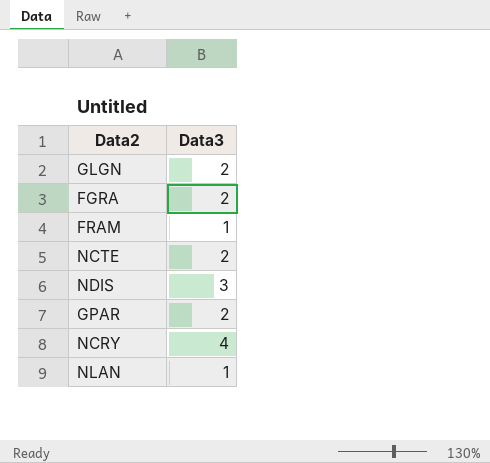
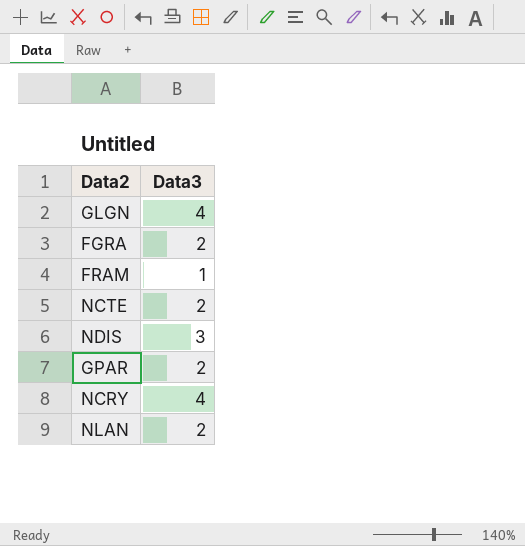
GLGN | Data3: 2 -> 4
NLAN | Data3: 1 -> 2

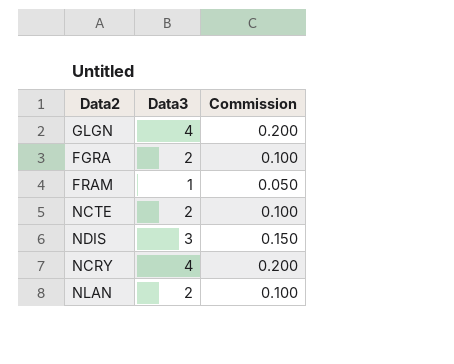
column Commission | formula: none -> [Data3] * 0.05
row GPAR: 2 -> none

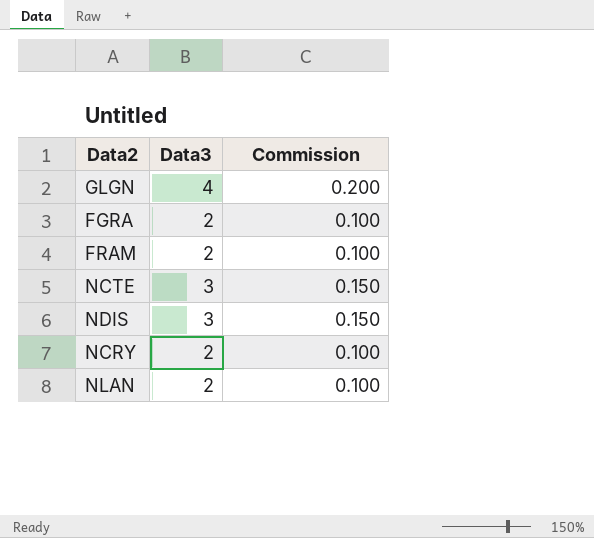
FRAM | Data3: 1 -> 2
FRAM | Commission: 0.050 -> 0.100
NCTE | Data3: 2 -> 3
NCTE | Commission: 0.100 -> 0.150
NCRY | Data3: 4 -> 2
NCRY | Commission: 0.200 -> 0.100

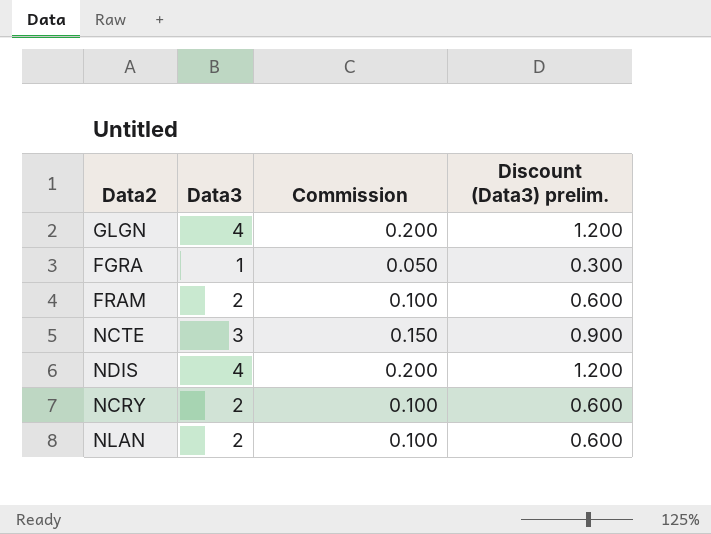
column Discount (Data3) prelim. | formula: none -> [Data3] * 0.3
FGRA | Data3: 2 -> 1
FGRA | Commission: 0.100 -> 0.050
NDIS | Data3: 3 -> 4
NDIS | Commission: 0.150 -> 0.200

